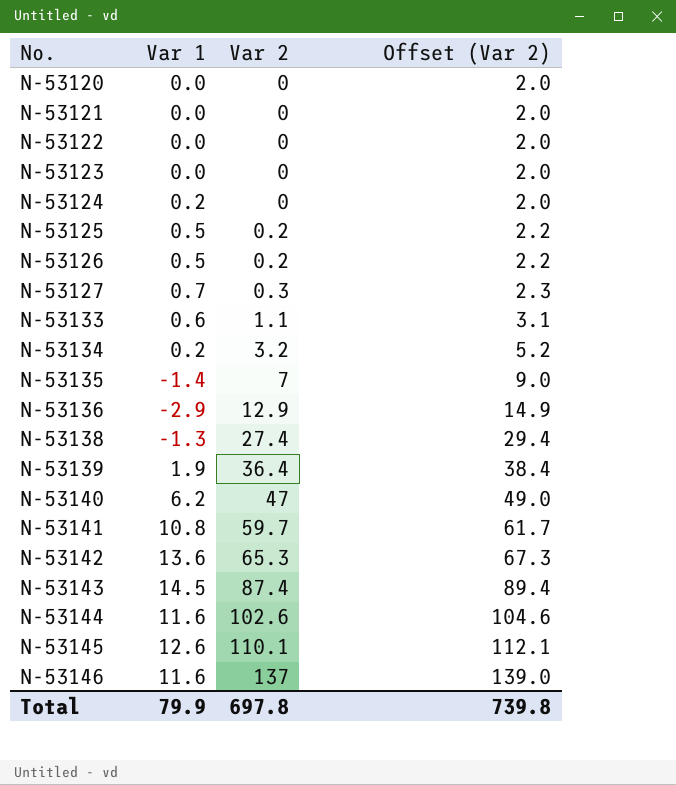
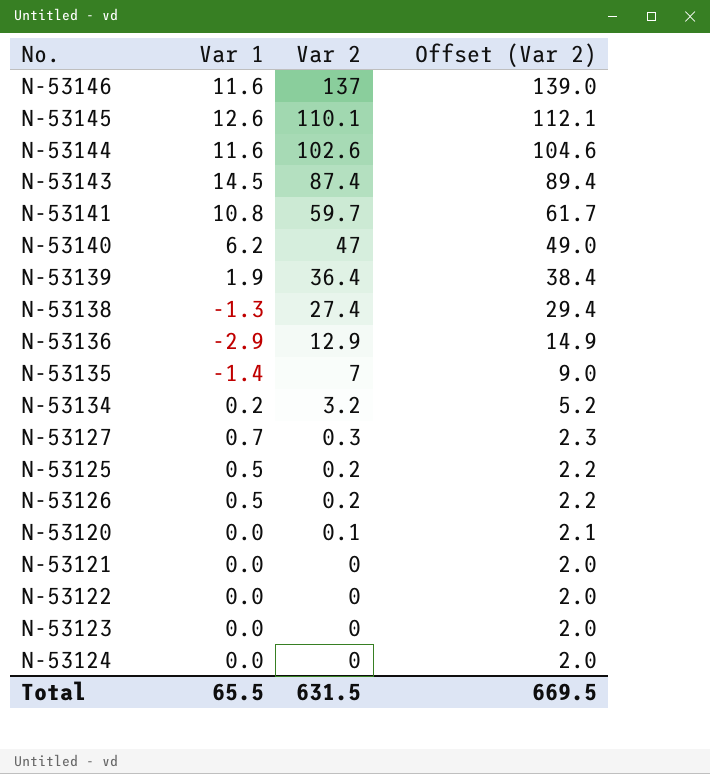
row order: No. ascending -> Var 2 descending
row N-53133: 0.6 | 1.1 | 3.1 -> none
row N-53142: 13.6 | 65.3 | 67.3 -> none
N-53120 | Var 2: 0 -> 0.1
N-53120 | Offset (Var 2): 2.0 -> 2.1
N-53124 | Var 1: 0.2 -> 0.0
Total | Var 1: 79.9 -> 65.5
Total | Var 2: 697.8 -> 631.5
Total | Offset (Var 2): 739.8 -> 669.5

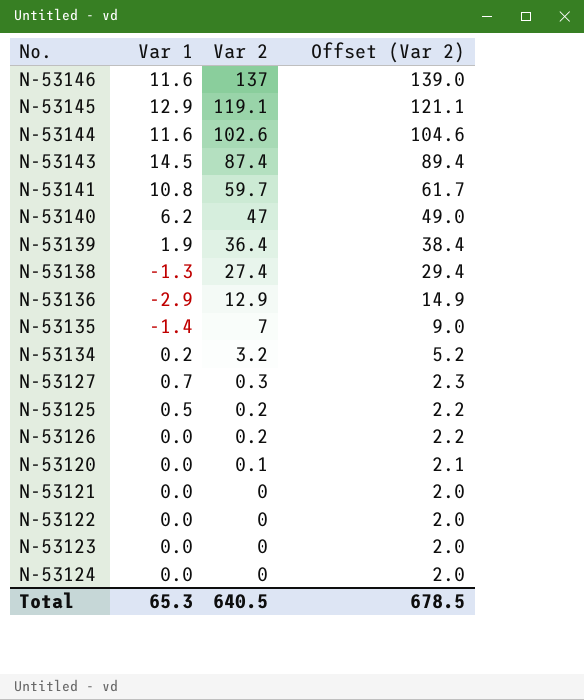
N-53145 | Var 1: 12.6 -> 12.9
N-53145 | Var 2: 110.1 -> 119.1
N-53145 | Offset (Var 2): 112.1 -> 121.1
N-53126 | Var 1: 0.5 -> 0.0
Total | Var 1: 65.5 -> 65.3
Total | Var 2: 631.5 -> 640.5
Total | Offset (Var 2): 669.5 -> 678.5

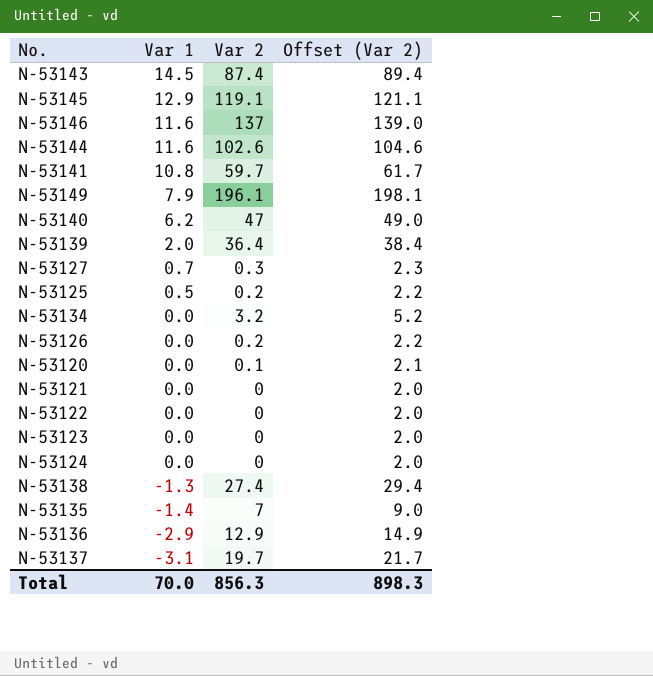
row order: Var 2 descending -> Var 1 descending
row N-53149: none -> 7.9 | 196.1 | 198.1
N-53139 | Var 1: 1.9 -> 2.0
N-53134 | Var 1: 0.2 -> 0.0
row N-53137: none -> -3.1 | 19.7 | 21.7
Total | Var 1: 65.3 -> 70.0
Total | Var 2: 640.5 -> 856.3
Total | Offset (Var 2): 678.5 -> 898.3

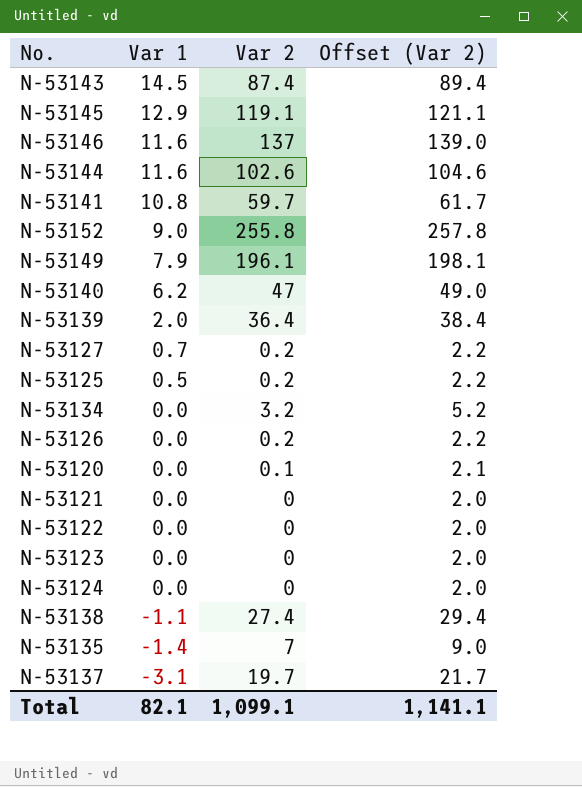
row N-53136: -2.9 | 12.9 | 14.9 -> none
row N-53152: none -> 9.0 | 255.8 | 257.8
N-53127 | Var 2: 0.3 -> 0.2
N-53127 | Offset (Var 2): 2.3 -> 2.2
N-53138 | Var 1: -1.3 -> -1.1
Total | Var 1: 70.0 -> 82.1
Total | Var 2: 856.3 -> 1,099.1
Total | Offset (Var 2): 898.3 -> 1,141.1

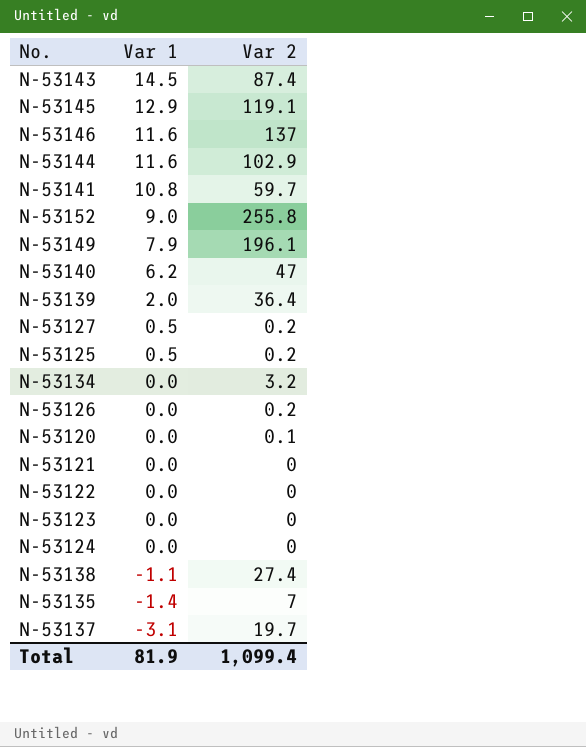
column Offset (Var 2) | formula: [Var 2] + 2 -> none
N-53144 | Var 2: 102.6 -> 102.9
N-53127 | Var 1: 0.7 -> 0.5
Total | Var 1: 82.1 -> 81.9
Total | Var 2: 1,099.1 -> 1,099.4

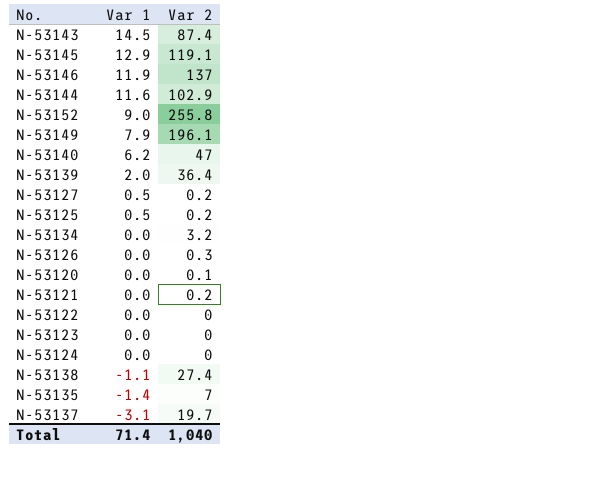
row N-53141: 10.8 | 59.7 -> none
N-53146 | Var 1: 11.6 -> 11.9
N-53126 | Var 2: 0.2 -> 0.3
N-53121 | Var 2: 0 -> 0.2
Total | Var 1: 81.9 -> 71.4
Total | Var 2: 1,099.4 -> 1,040

